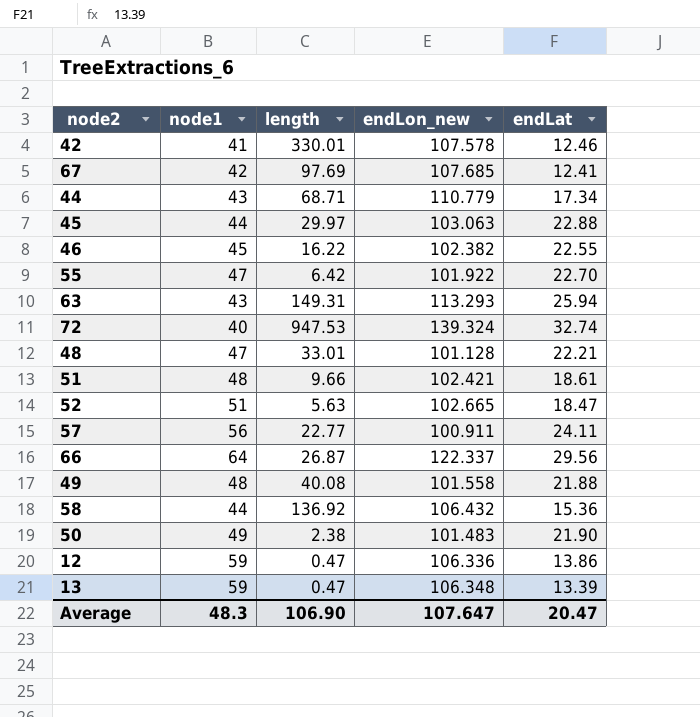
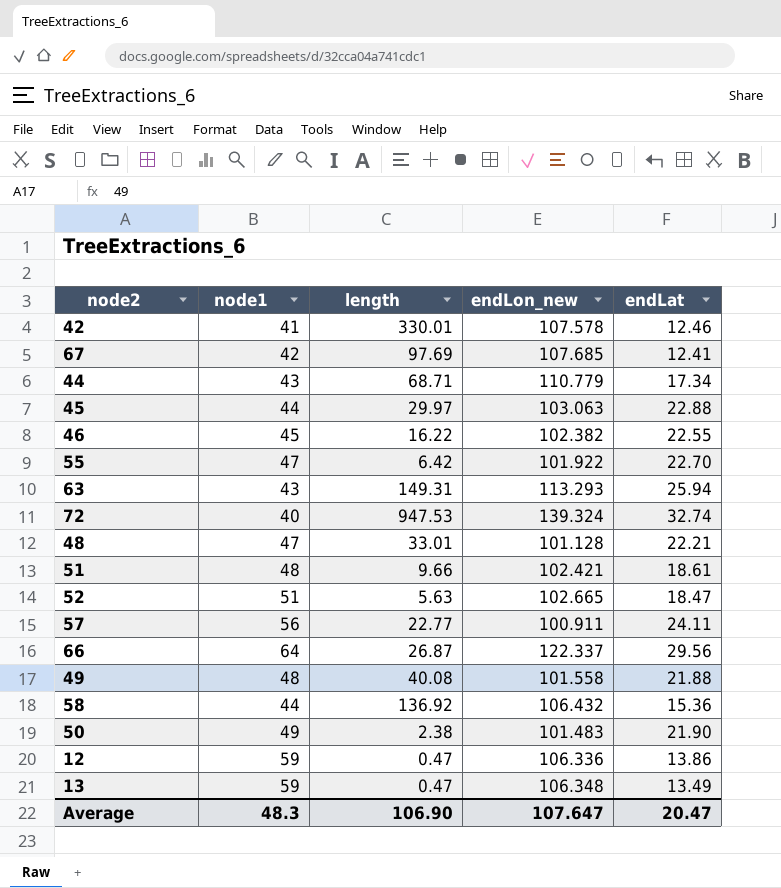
13 | endLat: 13.39 -> 13.49

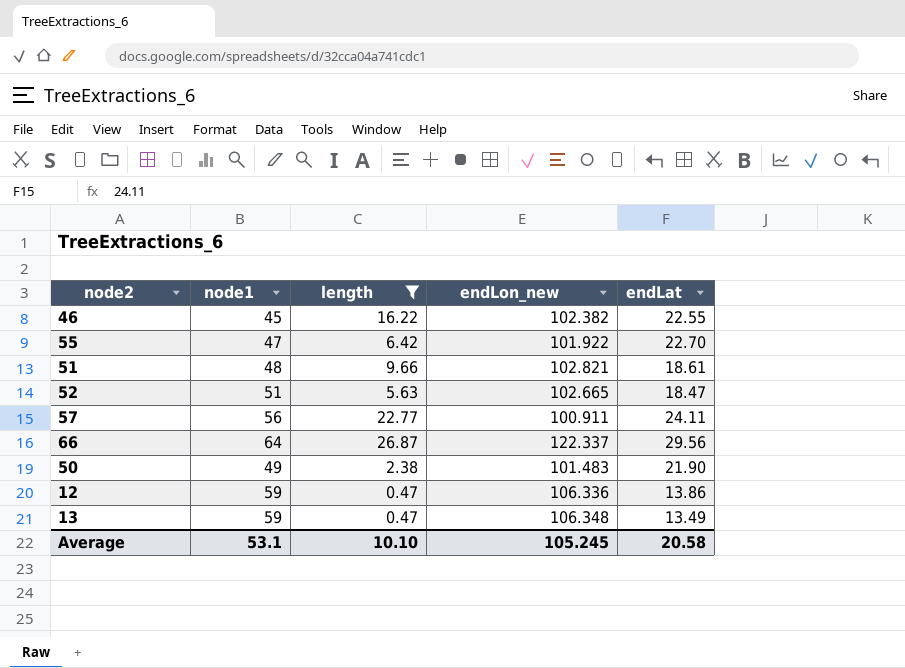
filter: none -> length <= 26.87
51 | endLon_new: 102.421 -> 102.821
Average | node1: 48.3 -> 53.1
Average | length: 106.90 -> 10.10
Average | endLon_new: 107.647 -> 105.245
Average | endLat: 20.47 -> 20.58

